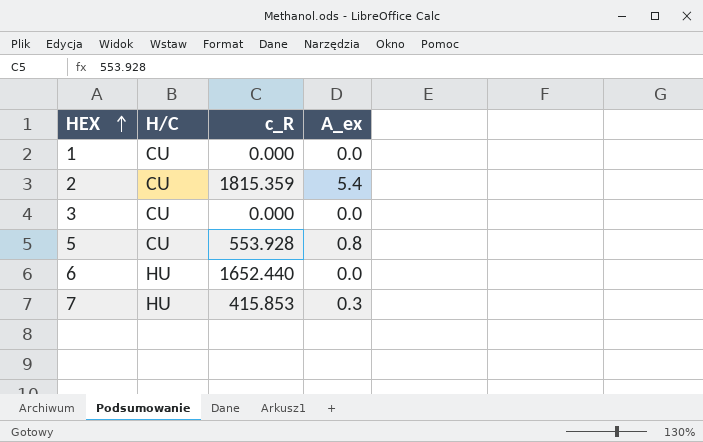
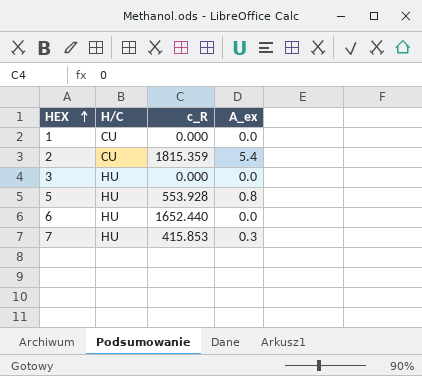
3 | H/C: CU -> HU
5 | H/C: CU -> HU

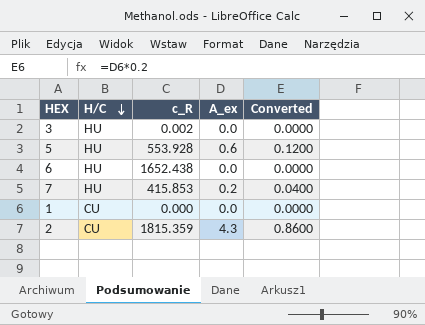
row order: HEX ascending -> H/C descending
column Converted | formula: none -> [A_ex] * 0.2
3 | c_R: 0.000 -> 0.002
5 | A_ex: 0.8 -> 0.6
6 | c_R: 1652.440 -> 1652.438
7 | A_ex: 0.3 -> 0.2
2 | A_ex: 5.4 -> 4.3

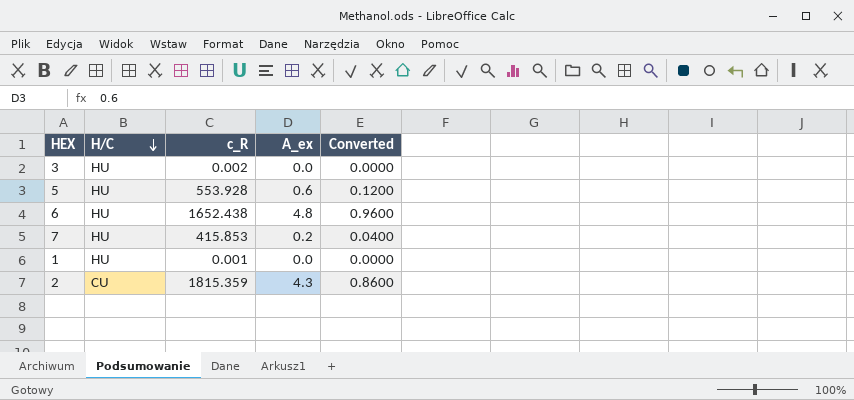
6 | A_ex: 0.0 -> 4.8
6 | Converted: 0.0000 -> 0.9600
1 | H/C: CU -> HU
1 | c_R: 0.000 -> 0.001

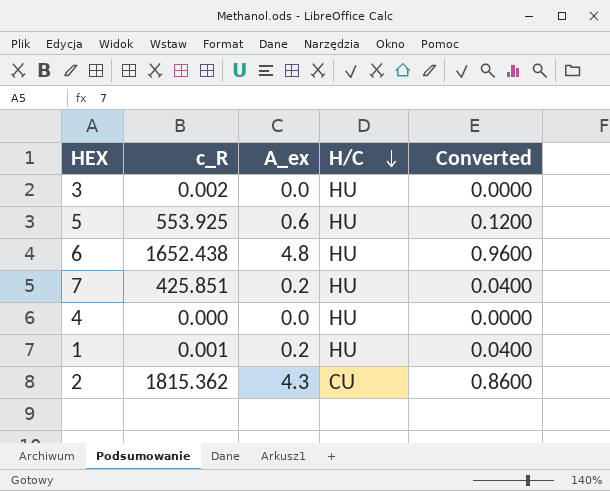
column H/C | position: 2 -> 4
5 | c_R: 553.928 -> 553.925
7 | c_R: 415.853 -> 425.851
row 4: none -> 0.000 | 0.0 | HU | 0.0000
1 | A_ex: 0.0 -> 0.2
1 | Converted: 0.0000 -> 0.0400
2 | c_R: 1815.359 -> 1815.362

